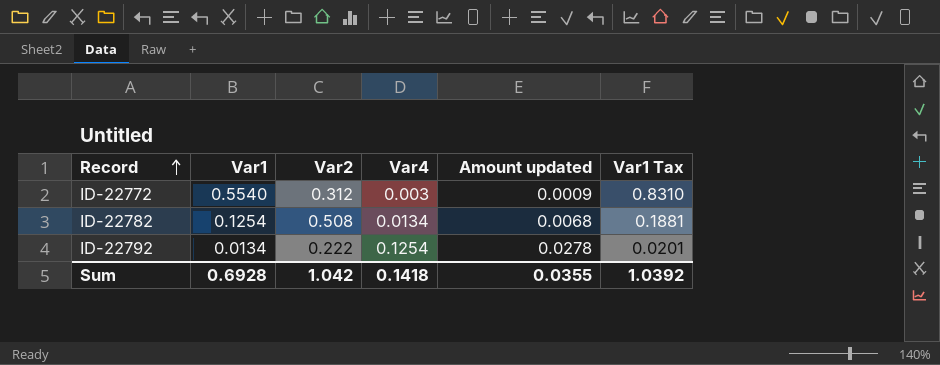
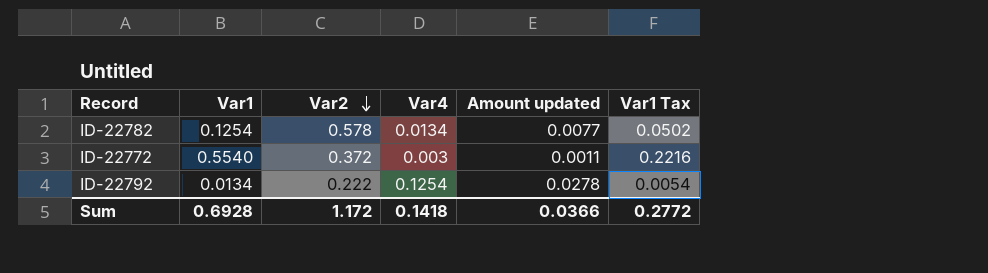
row order: Record ascending -> Var2 descending
column Var1 Tax | formula: [Var1] * 1.5 -> [Var1] * 0.4
ID-22782 | Var2: 0.508 -> 0.578
ID-22782 | Amount updated: 0.0068 -> 0.0077
ID-22772 | Var2: 0.312 -> 0.372
ID-22772 | Amount updated: 0.0009 -> 0.0011
Sum | Var2: 1.042 -> 1.172
Sum | Amount updated: 0.0355 -> 0.0366
Sum | Var1 Tax: 1.0392 -> 0.2772

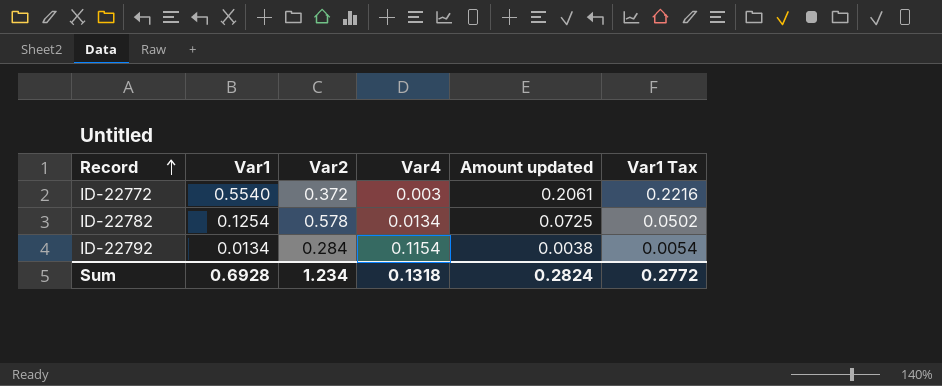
row order: Var2 descending -> Record ascending
column Amount updated | formula: [Var2] * [Var4] -> [Var1] * [Var2]
ID-22792 | Var2: 0.222 -> 0.284
ID-22792 | Var4: 0.1254 -> 0.1154
Sum | Var2: 1.172 -> 1.234
Sum | Var4: 0.1418 -> 0.1318
Sum | Amount updated: 0.0366 -> 0.2824

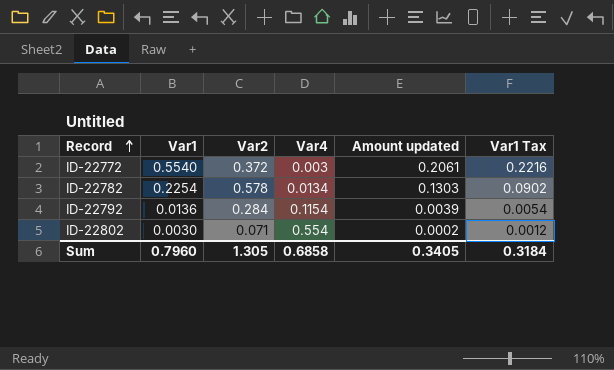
ID-22782 | Var1: 0.1254 -> 0.2254
ID-22782 | Amount updated: 0.0725 -> 0.1303
ID-22782 | Var1 Tax: 0.0502 -> 0.0902
ID-22792 | Var1: 0.0134 -> 0.0136
ID-22792 | Amount updated: 0.0038 -> 0.0039
row ID-22802: none -> 0.0030 | 0.071 | 0.554 | 0.0002 | 0.0012
Sum | Var1: 0.6928 -> 0.7960
Sum | Var2: 1.234 -> 1.305
Sum | Var4: 0.1318 -> 0.6858
Sum | Amount updated: 0.2824 -> 0.3405
Sum | Var1 Tax: 0.2772 -> 0.3184

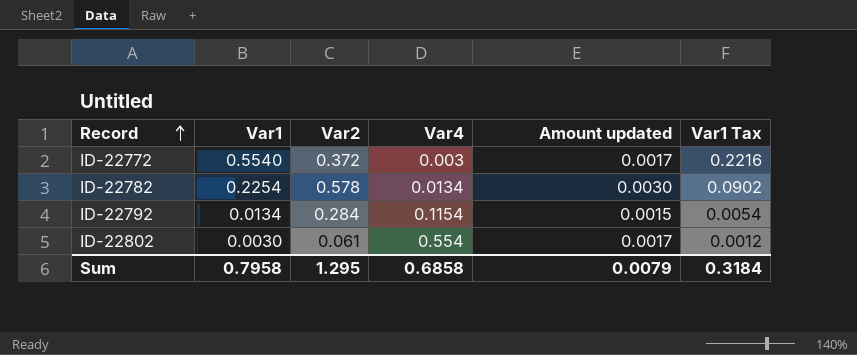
column Amount updated | formula: [Var1] * [Var2] -> [Var1] * [Var4]
ID-22792 | Var1: 0.0136 -> 0.0134
ID-22802 | Var2: 0.071 -> 0.061
Sum | Var1: 0.7960 -> 0.7958
Sum | Var2: 1.305 -> 1.295
Sum | Amount updated: 0.3405 -> 0.0079

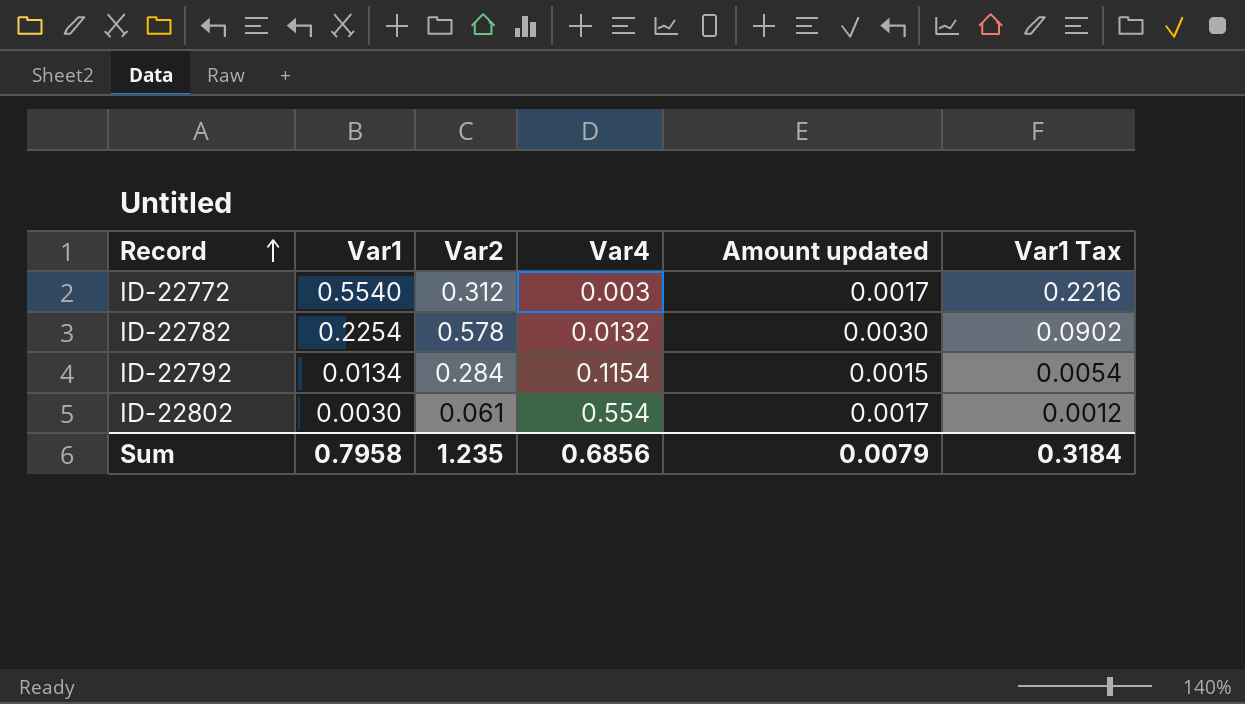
ID-22772 | Var2: 0.372 -> 0.312
ID-22782 | Var4: 0.0134 -> 0.0132
Sum | Var2: 1.295 -> 1.235
Sum | Var4: 0.6858 -> 0.6856

